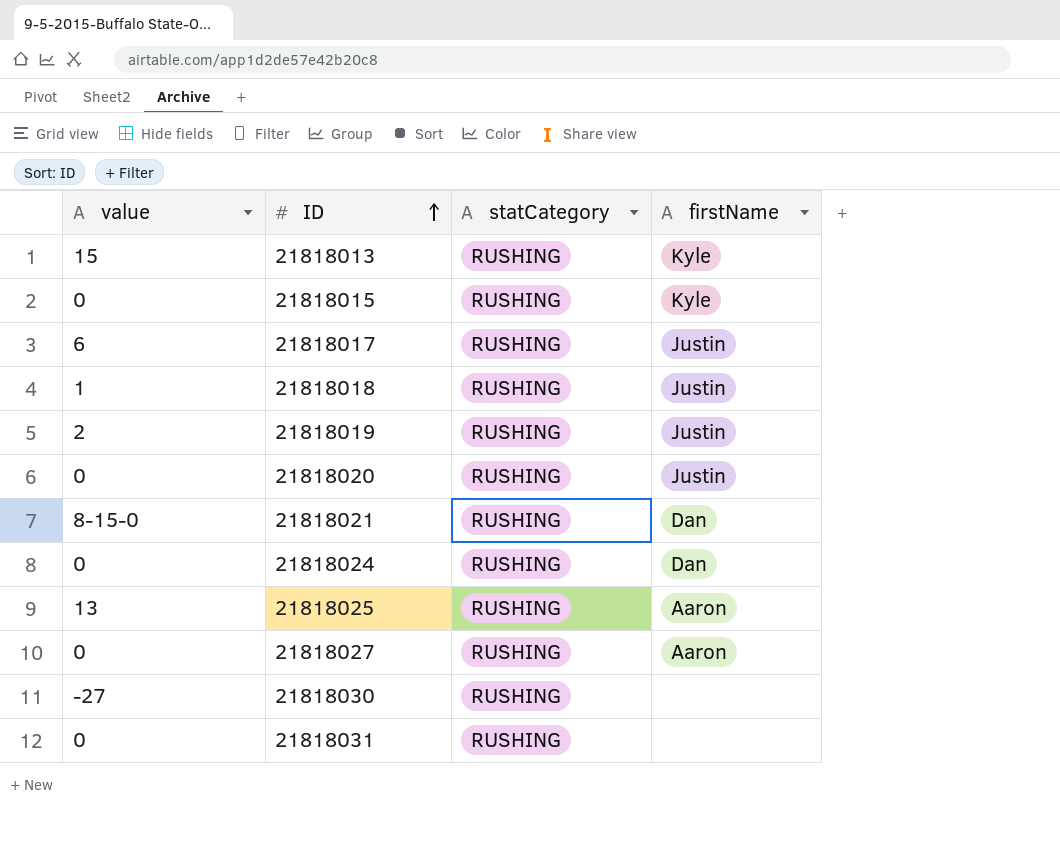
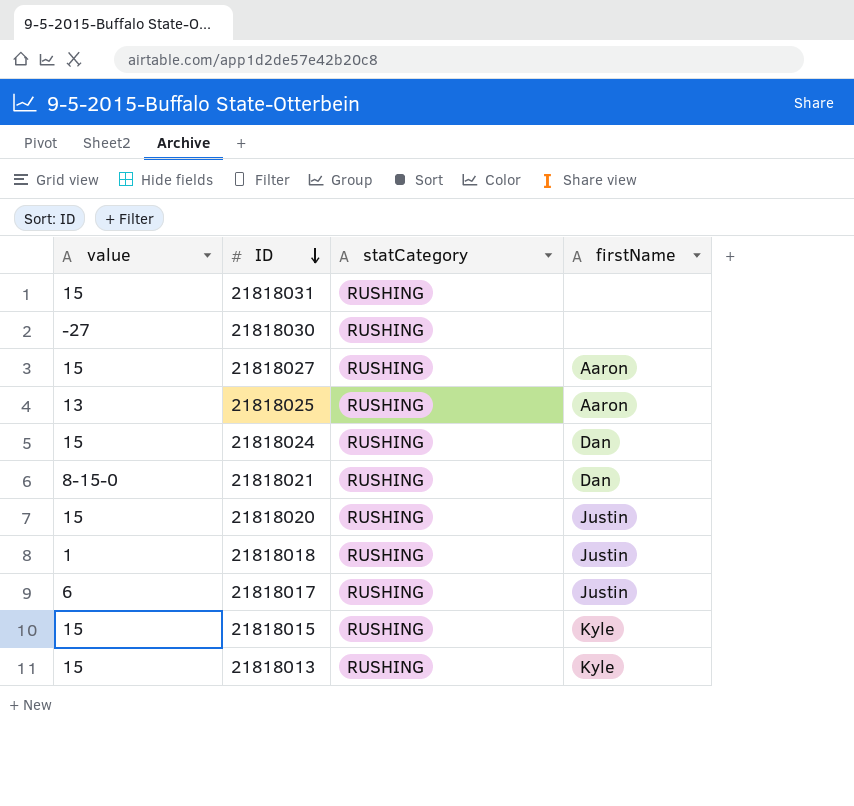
row order: ID ascending -> ID descending
row 21818019: 2 | RUSHING | Justin -> none
21818031 | value: 0 -> 15
21818027 | value: 0 -> 15
21818024 | value: 0 -> 15
21818020 | value: 0 -> 15
21818015 | value: 0 -> 15

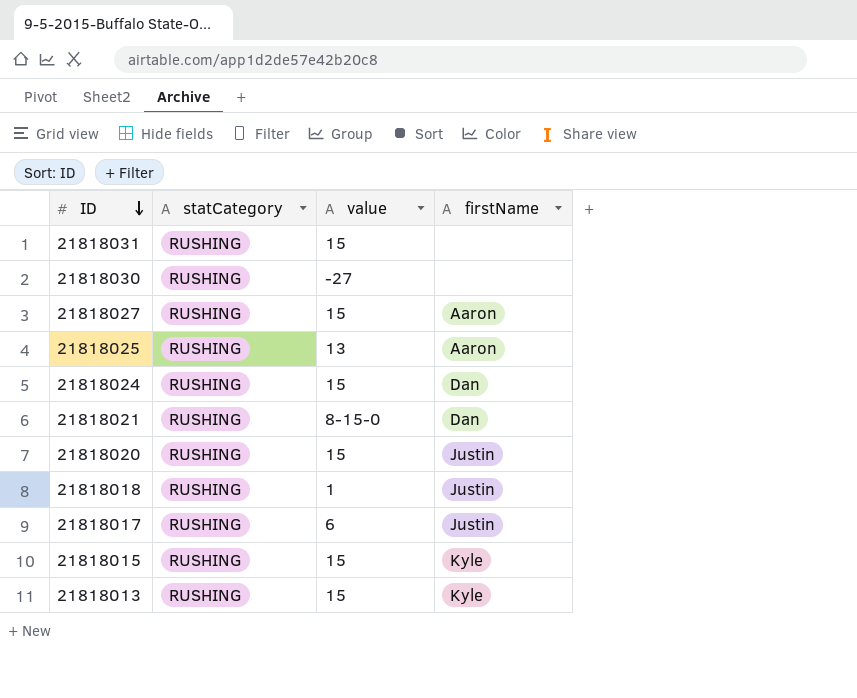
column value | position: 1 -> 3

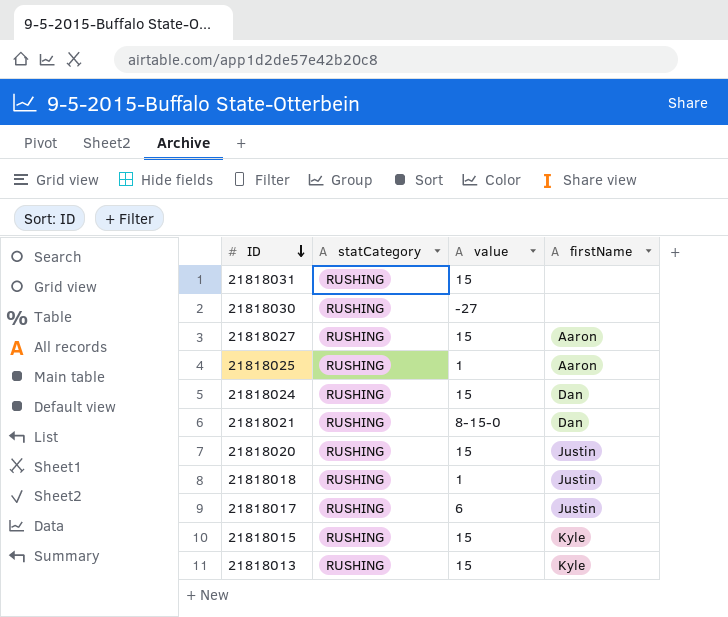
21818025 | value: 13 -> 1

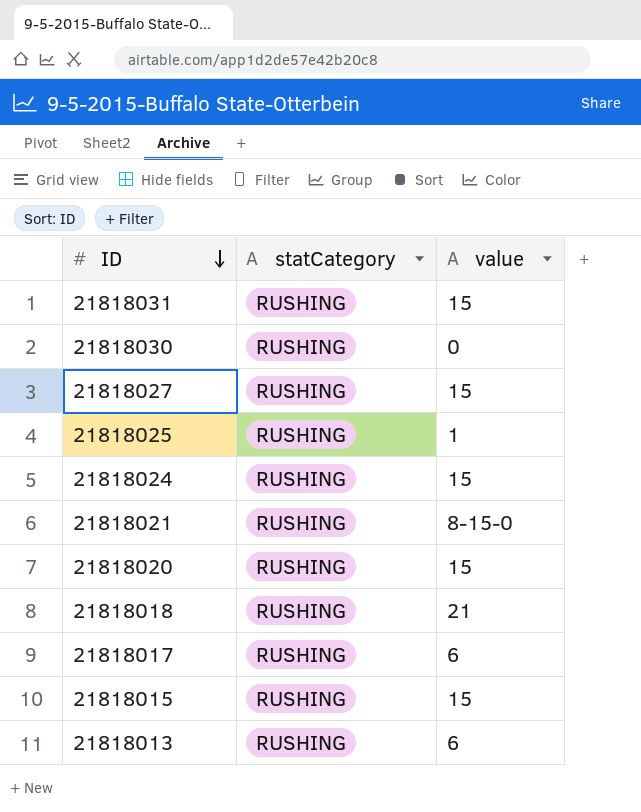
column firstName | position: 4 -> none
21818030 | value: -27 -> 0
21818018 | value: 1 -> 21
21818013 | value: 15 -> 6

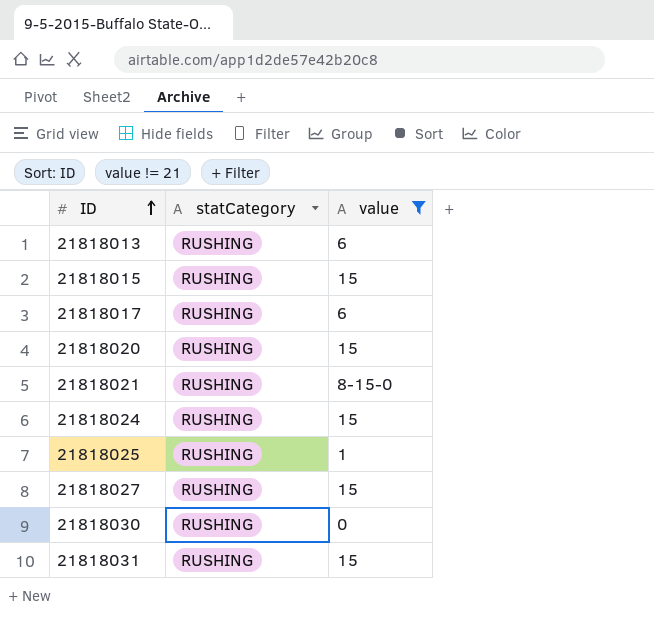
filter: none -> value != 21
row order: ID descending -> ID ascending

